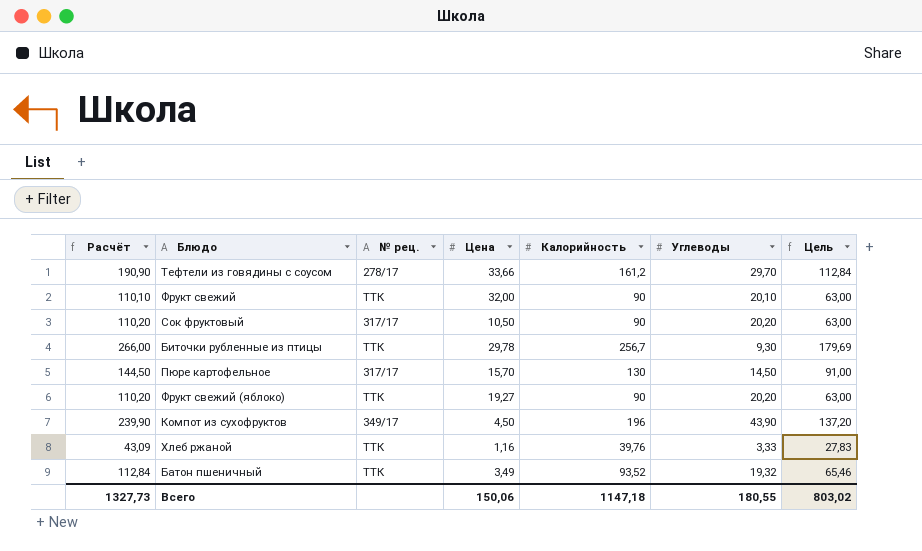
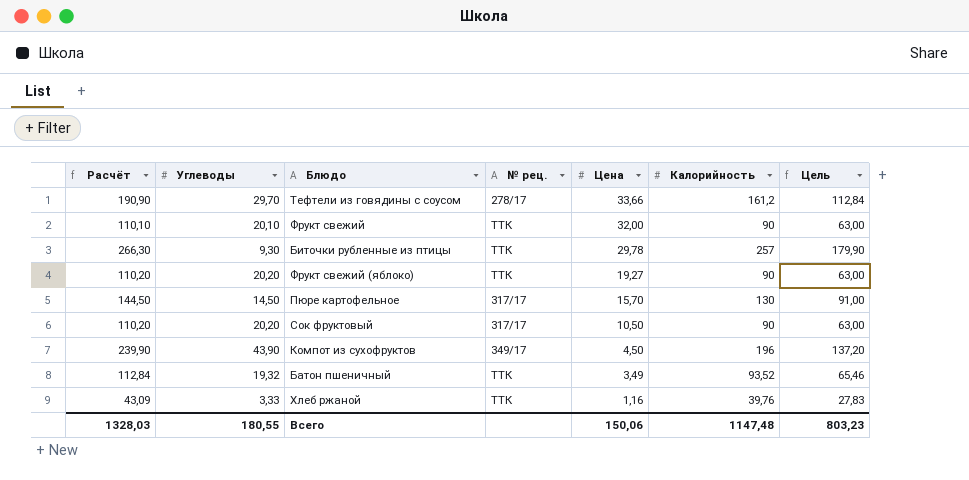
row order: none -> Цена descending
column Углеводы | position: 6 -> 2
Биточки рубленные из птицы | Расчёт: 266,00 -> 266,30
Биточки рубленные из птицы | Калорийность: 256,7 -> 257
Биточки рубленные из птицы | Цель: 179,69 -> 179,90
Всего | Расчёт: 1327,73 -> 1328,03
Всего | Калорийность: 1147,18 -> 1147,48
Всего | Цель: 803,02 -> 803,23

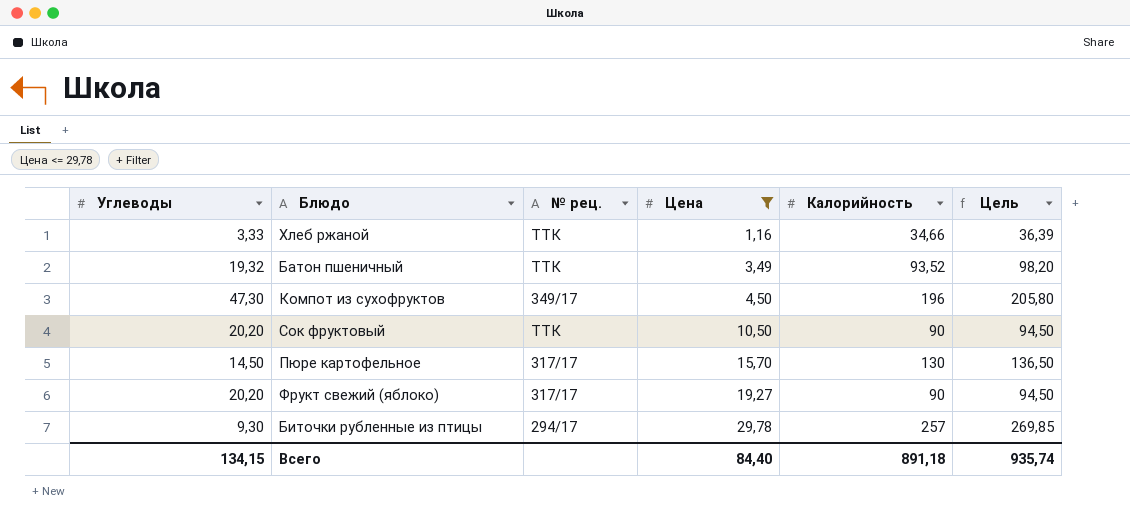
filter: none -> Цена <= 29,78
row order: Цена descending -> Цена ascending
column Расчёт | formula: [Углеводы] + [Калорийность] -> none
column Цель | formula: [Калорийность] * 0,7 -> [Калорийность] * 1,05
Хлеб ржаной | Калорийность: 39,76 -> 34,66
Компот из сухофруктов | Углеводы: 43,90 -> 47,30
Сок фруктовый | № рец.: 317/17 -> ТТК
Фрукт свежий (яблоко) | № рец.: ТТК -> 317/17
Биточки рубленные из птицы | № рец.: ТТК -> 294/17
Всего | Углеводы: 180,55 -> 134,15
Всего | Цена: 150,06 -> 84,40
Всего | Калорийность: 1147,48 -> 891,18
Всего | Цель: 803,23 -> 935,74

